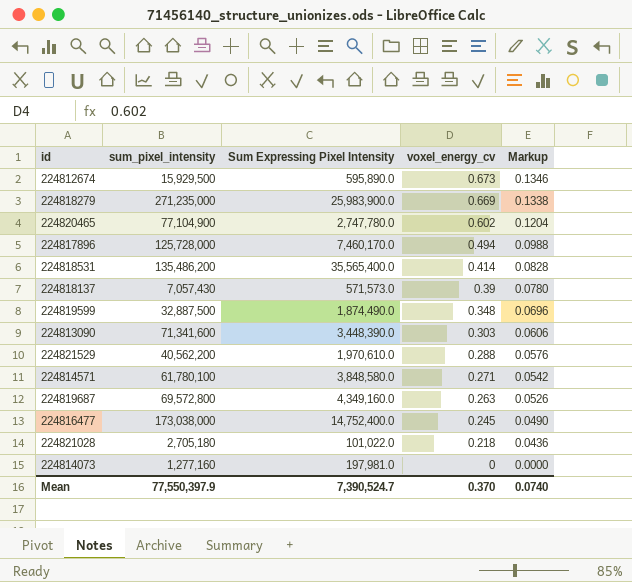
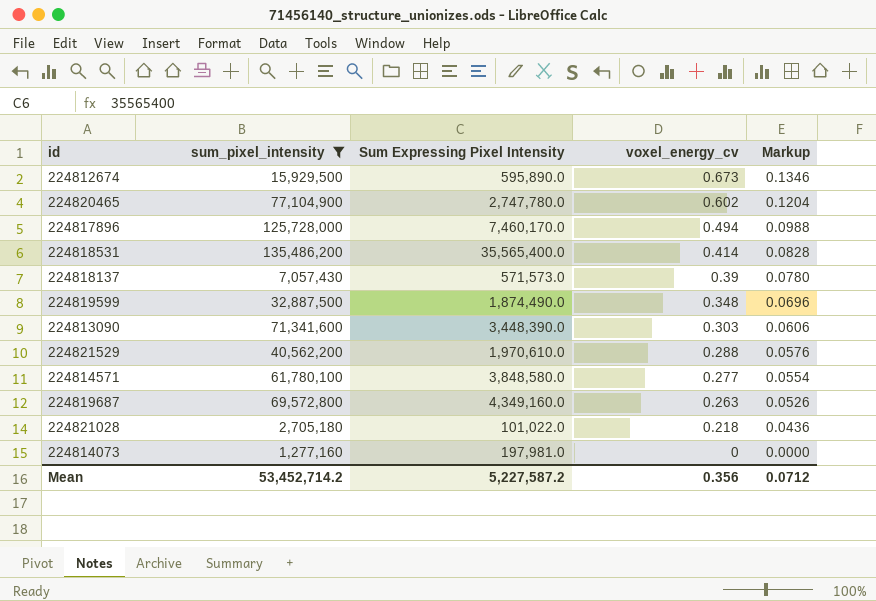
filter: none -> sum_pixel_intensity <= 135,486,200
224814571 | voxel_energy_cv: 0.271 -> 0.277
224814571 | Markup: 0.0542 -> 0.0554
Mean | sum_pixel_intensity: 77,550,397.9 -> 53,452,714.2
Mean | Sum Expressing Pixel Intensity: 7,390,524.7 -> 5,227,587.2
Mean | voxel_energy_cv: 0.370 -> 0.356
Mean | Markup: 0.0740 -> 0.0712

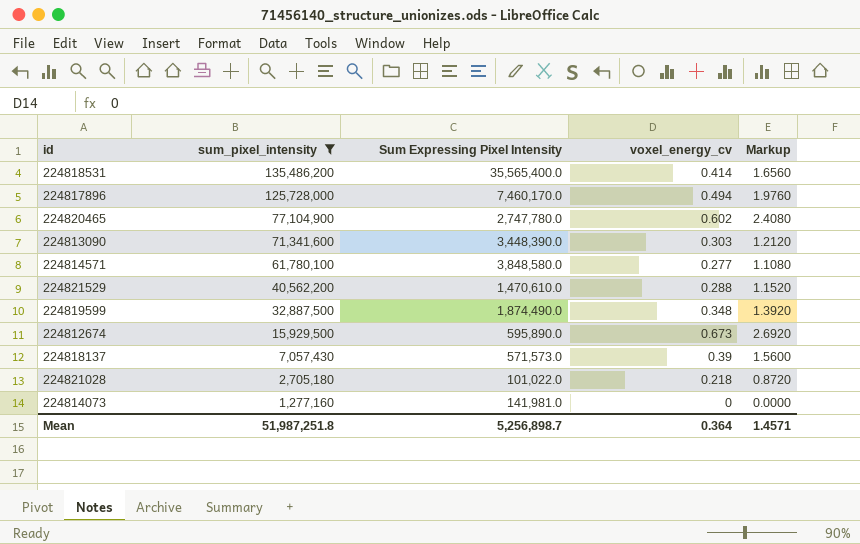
row order: voxel_energy_cv descending -> sum_pixel_intensity descending
column Markup | formula: [voxel_energy_cv] * 0.2 -> [voxel_energy_cv] * 4
row 224819687: 69,572,800 | 4,349,160.0 | 0.263 | 0.0526 -> none
224821529 | Sum Expressing Pixel Intensity: 1,970,610.0 -> 1,470,610.0
224814073 | Sum Expressing Pixel Intensity: 197,981.0 -> 141,981.0
Mean | sum_pixel_intensity: 53,452,714.2 -> 51,987,251.8
Mean | Sum Expressing Pixel Intensity: 5,227,587.2 -> 5,256,898.7
Mean | voxel_energy_cv: 0.356 -> 0.364
Mean | Markup: 0.0712 -> 1.4571

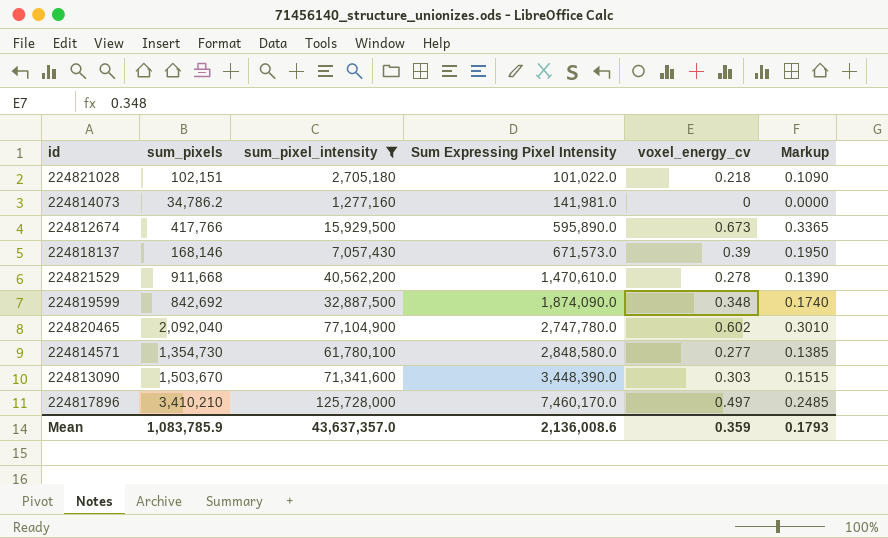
row order: sum_pixel_intensity descending -> Sum Expressing Pixel Intensity ascending
column sum_pixels | position: none -> 2
column Markup | formula: [voxel_energy_cv] * 4 -> [voxel_energy_cv] * 0.5
row 224818531: 135,486,200 | 35,565,400.0 | 0.414 | 1.6560 -> none
224818137 | Sum Expressing Pixel Intensity: 571,573.0 -> 671,573.0
224821529 | voxel_energy_cv: 0.288 -> 0.278
224819599 | Sum Expressing Pixel Intensity: 1,874,490.0 -> 1,874,090.0
224814571 | Sum Expressing Pixel Intensity: 3,848,580.0 -> 2,848,580.0
224817896 | voxel_energy_cv: 0.494 -> 0.497
Mean | sum_pixel_intensity: 51,987,251.8 -> 43,637,357.0
Mean | Sum Expressing Pixel Intensity: 5,256,898.7 -> 2,136,008.6
Mean | voxel_energy_cv: 0.364 -> 0.359
Mean | Markup: 1.4571 -> 0.1793

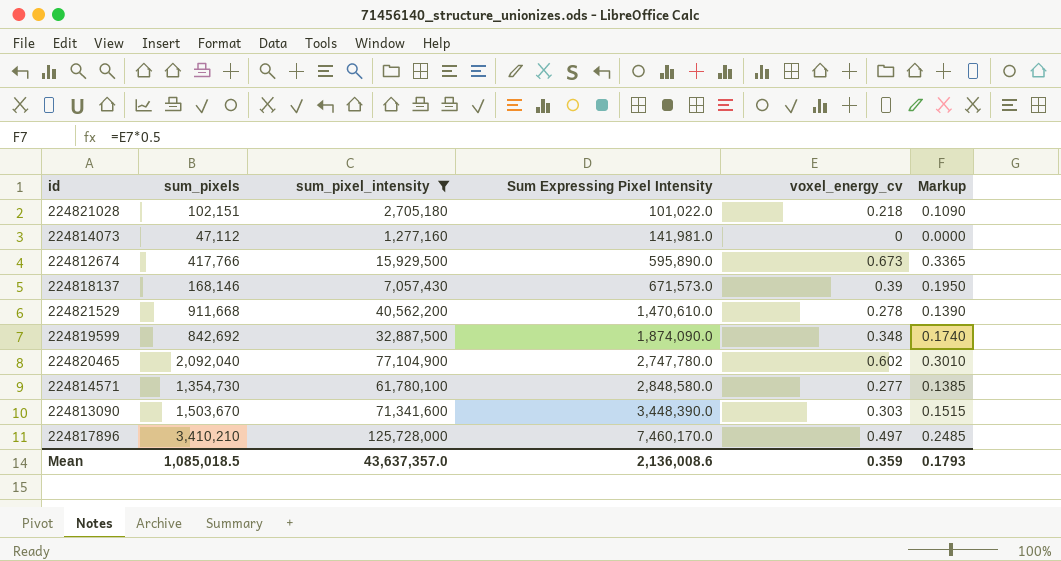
224814073 | sum_pixels: 34,786.2 -> 47,112
Mean | sum_pixels: 1,083,785.9 -> 1,085,018.5

